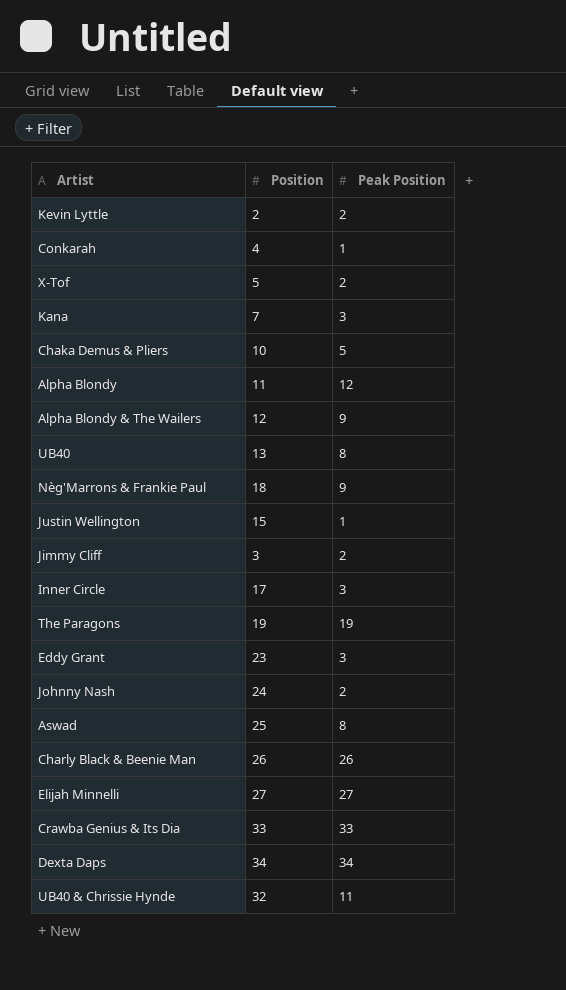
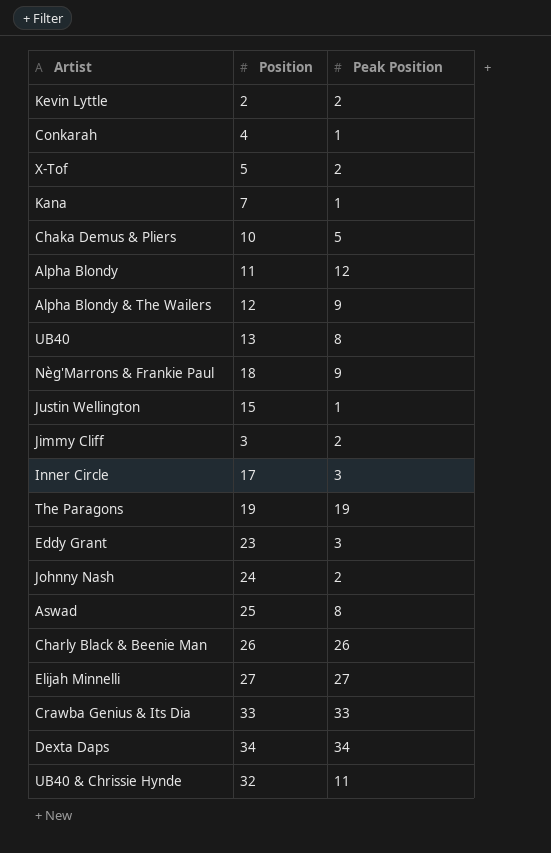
Kana | Peak Position: 3 -> 1

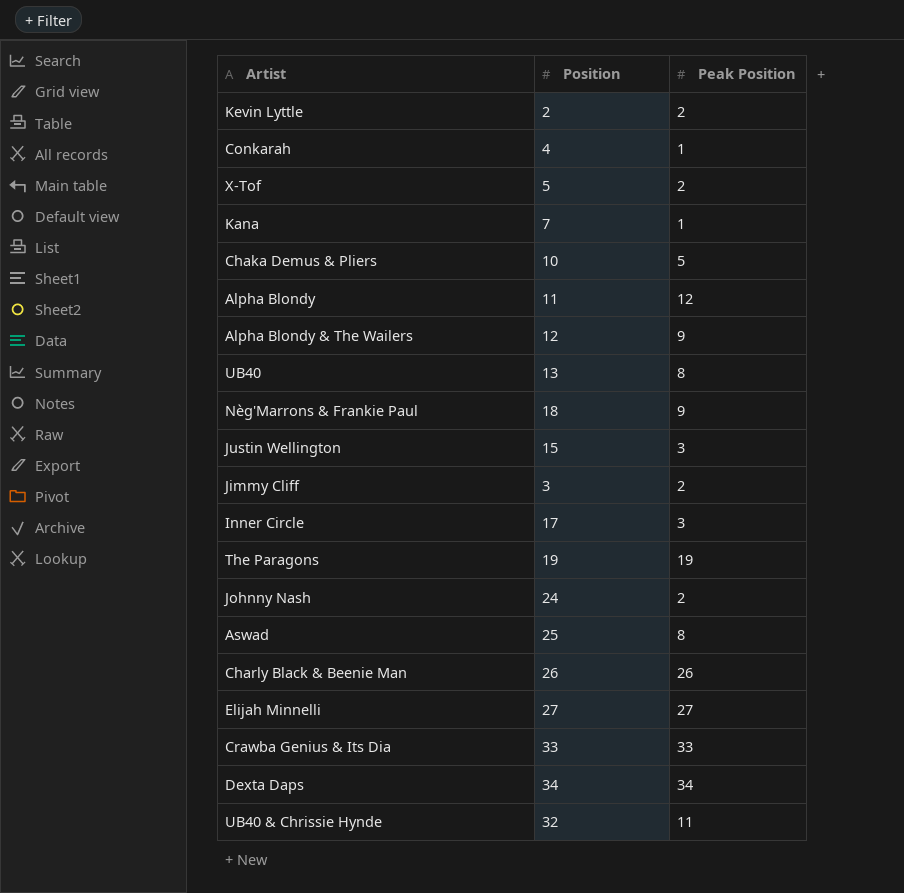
row Eddy Grant: 23 | 3 -> none
Justin Wellington | Peak Position: 1 -> 3

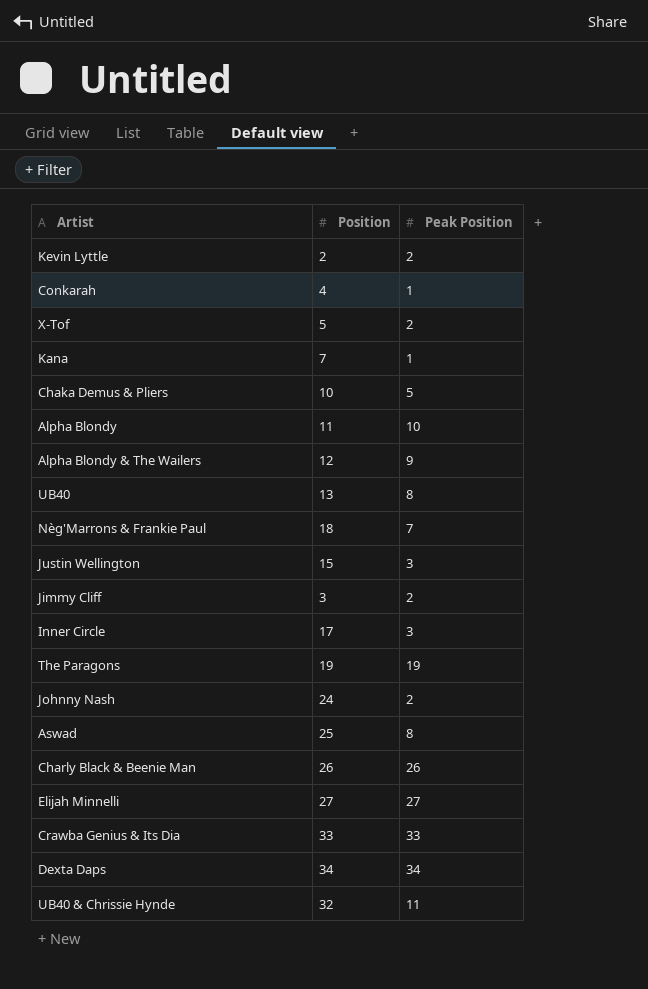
Alpha Blondy | Peak Position: 12 -> 10
Nèg'Marrons & Frankie Paul | Peak Position: 9 -> 7

